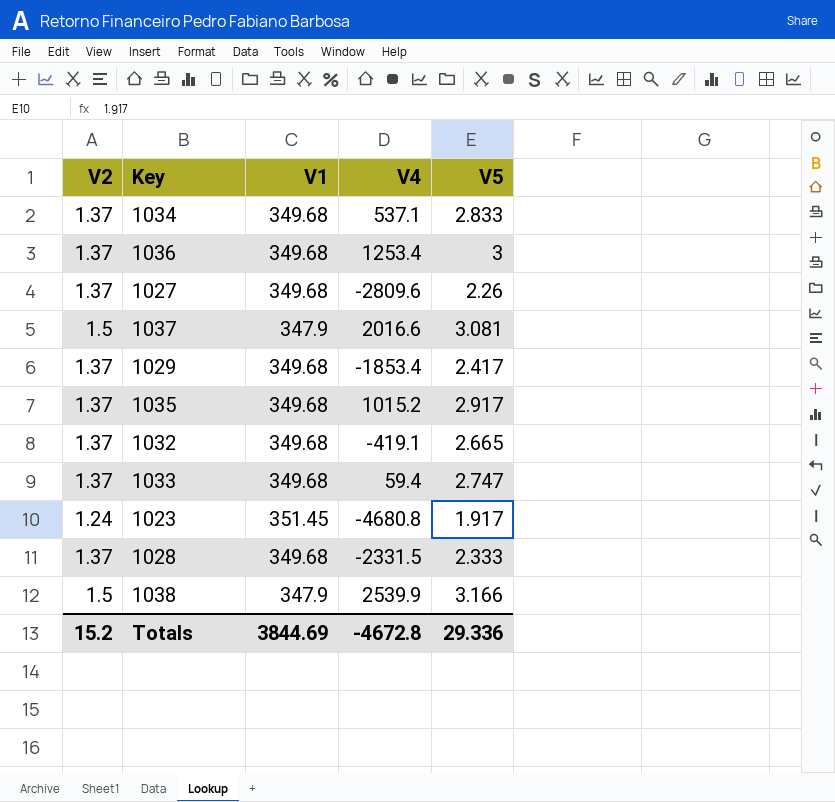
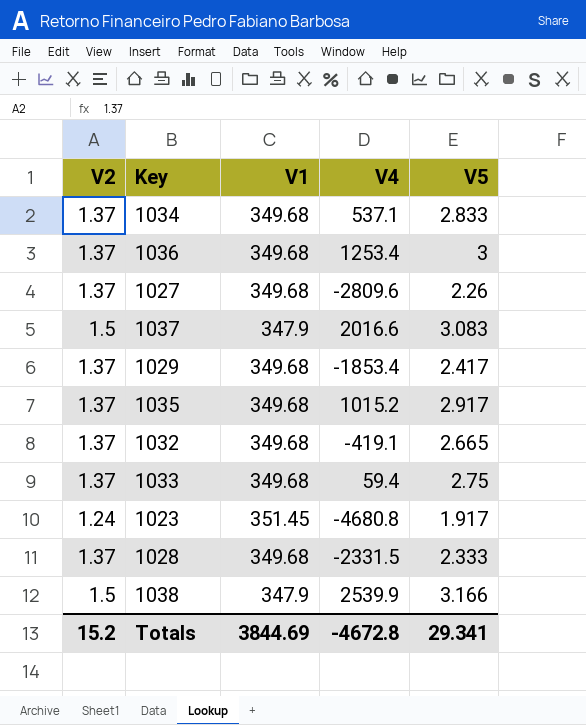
1037 | V5: 3.081 -> 3.083
1033 | V5: 2.747 -> 2.75
Totals | V5: 29.336 -> 29.341

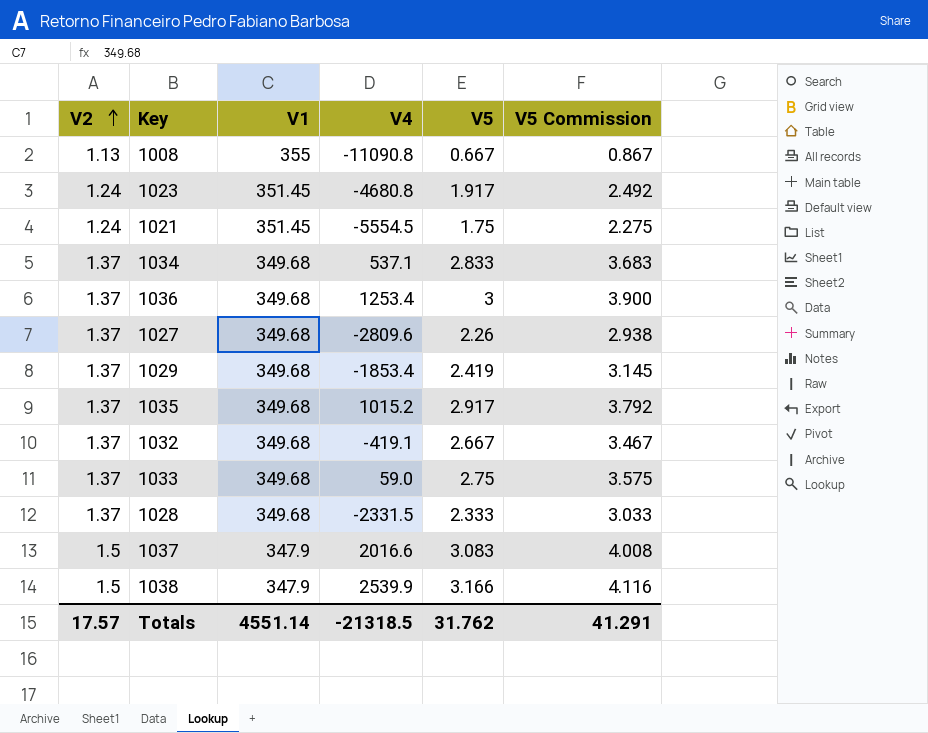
row order: none -> V2 ascending
column V5 Commission | formula: none -> [V5] * 1.3
row 1008: none -> 1.13 | 355 | -11090.8 | 0.667 | 0.867
row 1021: none -> 1.24 | 351.45 | -5554.5 | 1.75 | 2.275
1029 | V5: 2.417 -> 2.419
1032 | V5: 2.665 -> 2.667
1033 | V4: 59.4 -> 59.0
Totals | V2: 15.2 -> 17.57
Totals | V1: 3844.69 -> 4551.14
Totals | V4: -4672.8 -> -21318.5
Totals | V5: 29.341 -> 31.762

